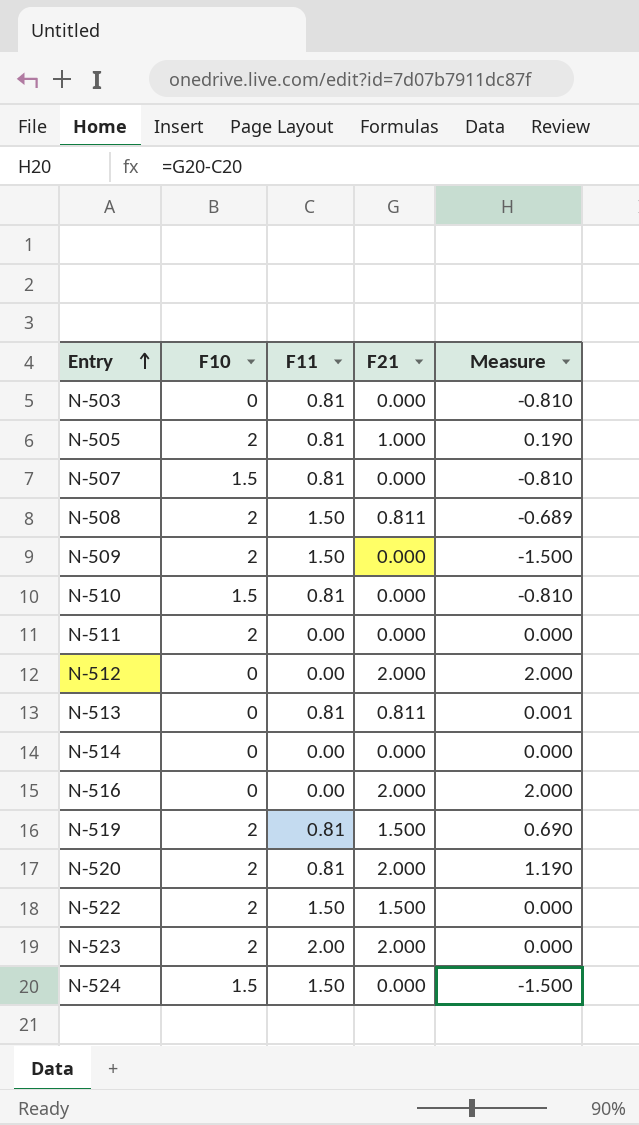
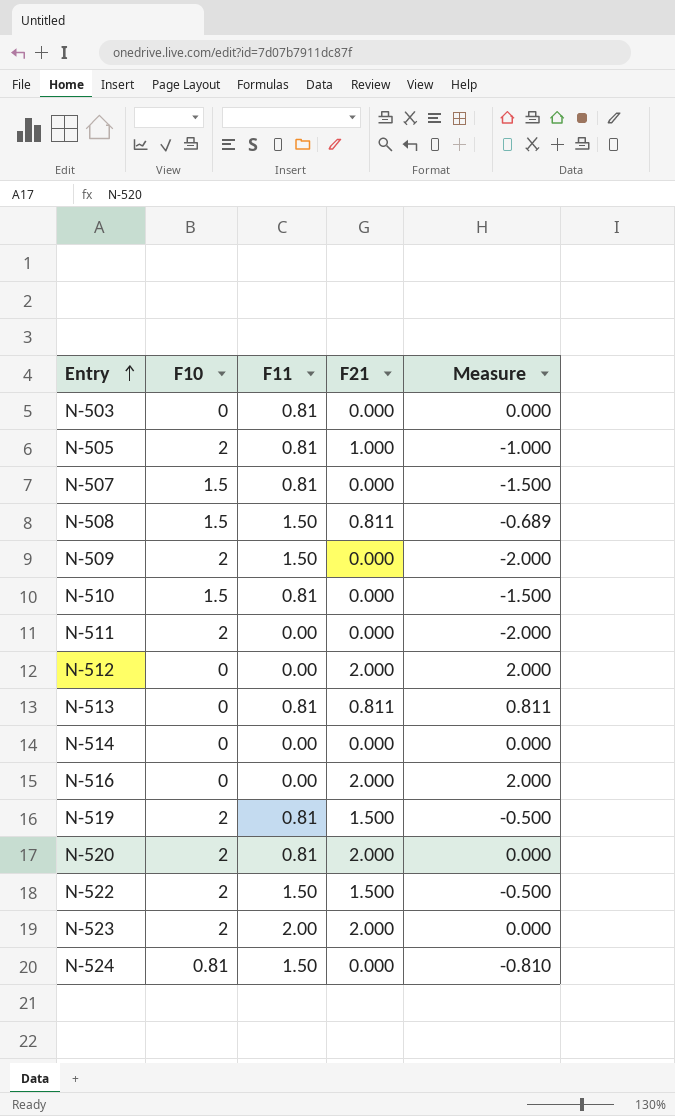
column Measure | formula: [F21] - [F11] -> [F21] - [F10]
N-508 | F10: 2 -> 1.5
N-524 | F10: 1.5 -> 0.81

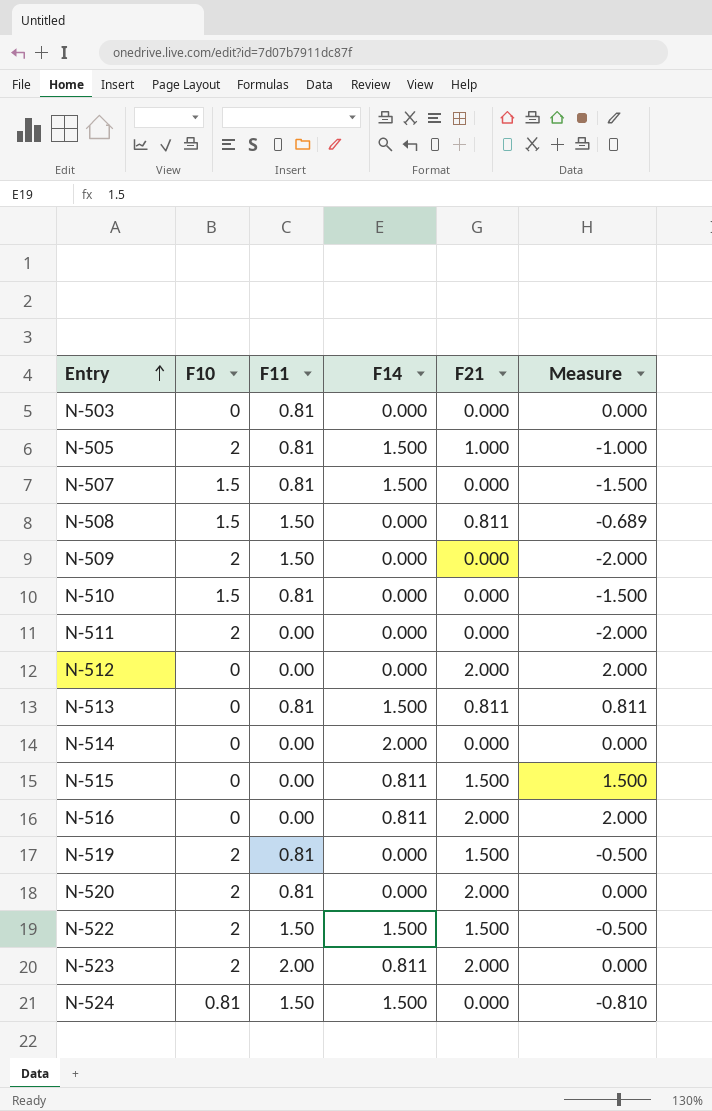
column F14 | position: none -> 4
row N-515: none -> 0 | 0.00 | 0.811 | 1.500 | 1.500

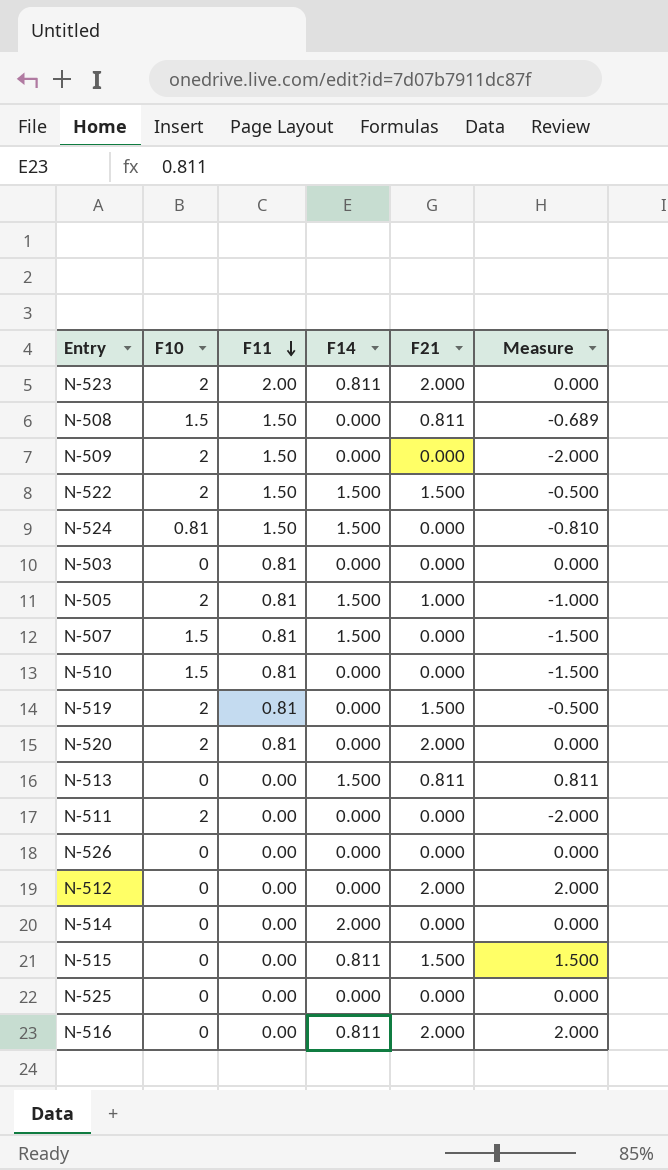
row order: Entry ascending -> F11 descending
N-513 | F11: 0.81 -> 0.00
row N-526: none -> 0 | 0.00 | 0.000 | 0.000 | 0.000
row N-525: none -> 0 | 0.00 | 0.000 | 0.000 | 0.000

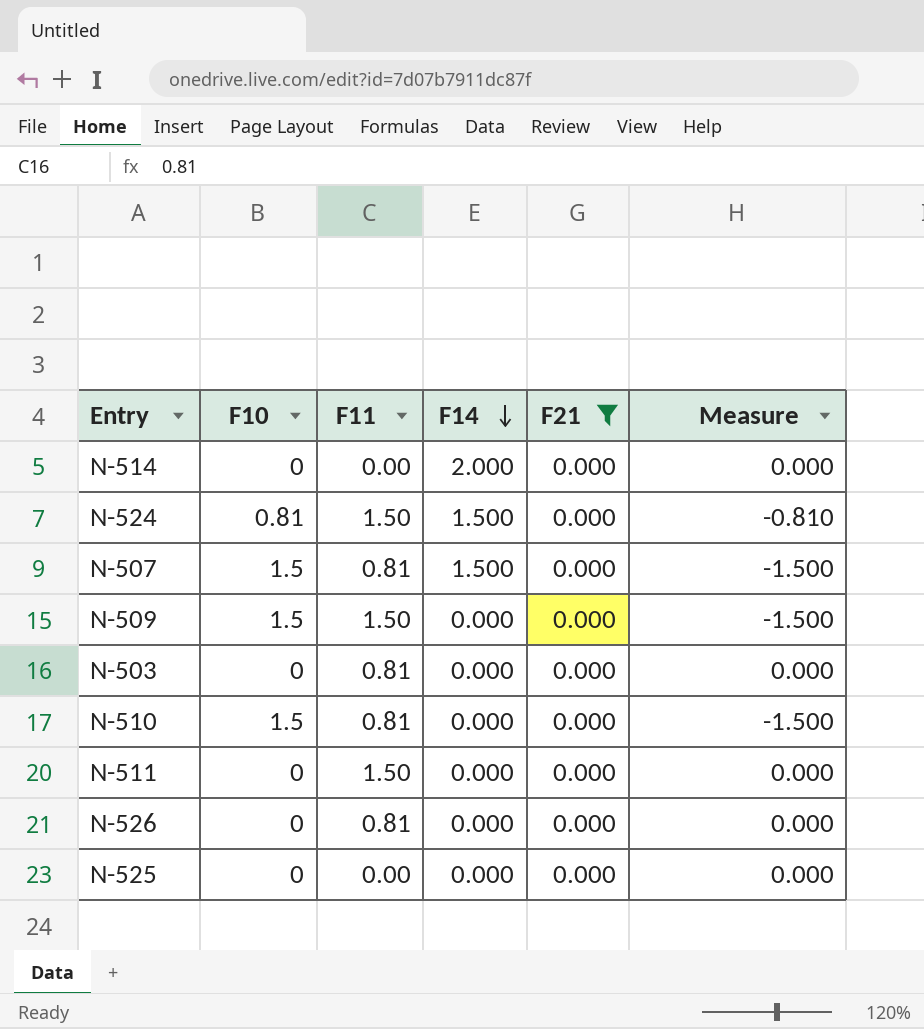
filter: none -> F21 = 0.000
row order: F11 descending -> F14 descending
N-509 | F10: 2 -> 1.5
N-509 | Measure: -2.000 -> -1.500
N-511 | F10: 2 -> 0
N-511 | F11: 0.00 -> 1.50
N-511 | Measure: -2.000 -> 0.000
N-526 | F11: 0.00 -> 0.81

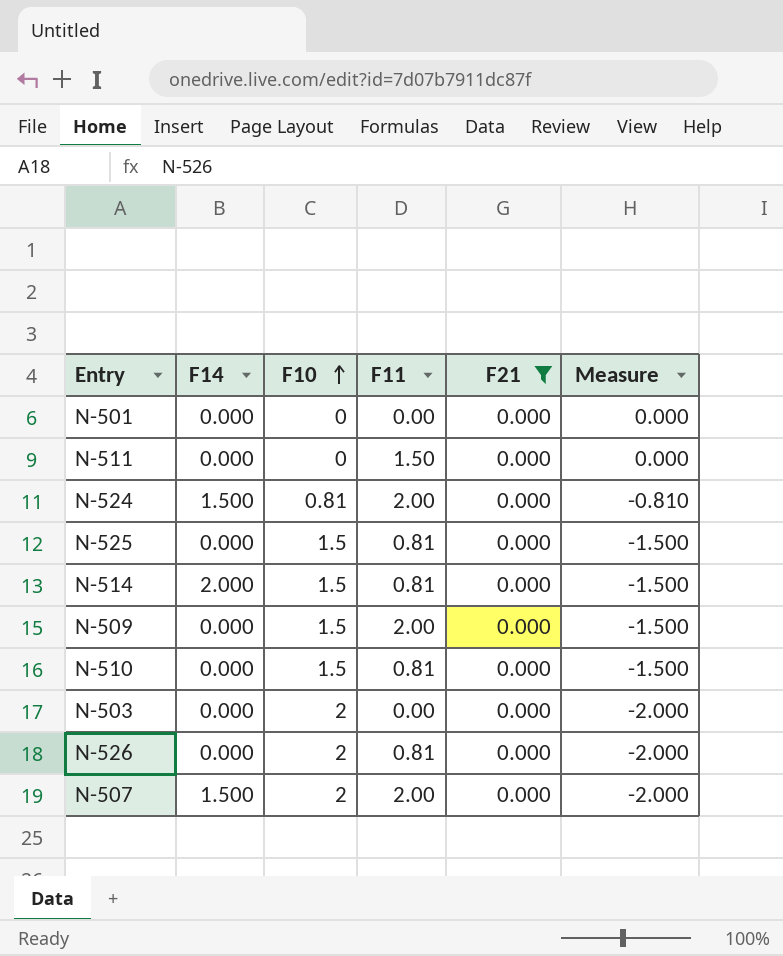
row order: F14 descending -> F10 ascending
column F14 | position: 4 -> 2
row N-501: none -> 0.000 | 0 | 0.00 | 0.000 | 0.000
N-524 | F11: 1.50 -> 2.00
N-525 | F10: 0 -> 1.5
N-525 | F11: 0.00 -> 0.81
N-525 | Measure: 0.000 -> -1.500
N-514 | F10: 0 -> 1.5
N-514 | F11: 0.00 -> 0.81
N-514 | Measure: 0.000 -> -1.500
N-509 | F11: 1.50 -> 2.00
N-503 | F10: 0 -> 2
N-503 | F11: 0.81 -> 0.00
N-503 | Measure: 0.000 -> -2.000
N-526 | F10: 0 -> 2
N-526 | Measure: 0.000 -> -2.000
N-507 | F10: 1.5 -> 2
N-507 | F11: 0.81 -> 2.00
N-507 | Measure: -1.500 -> -2.000

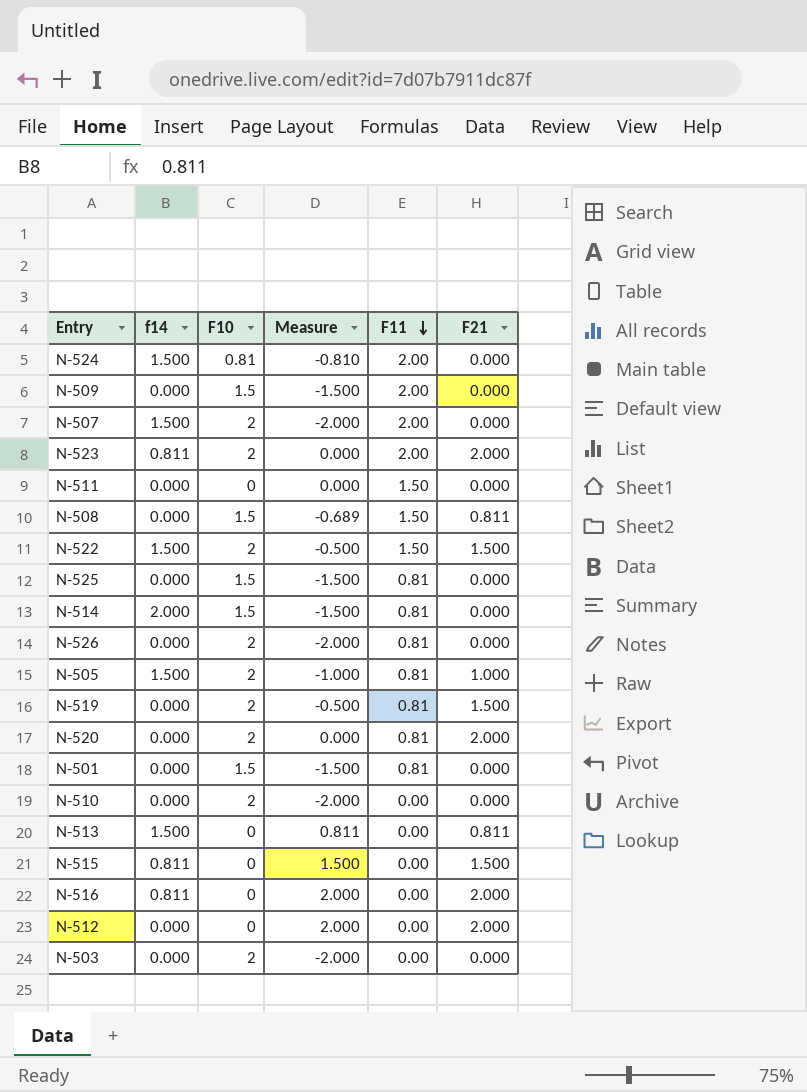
filter: F21 = 0.000 -> none
row order: F10 ascending -> F11 descending
column name: F14 -> f14
column Measure | position: 6 -> 4
N-501 | F10: 0 -> 1.5
N-501 | Measure: 0.000 -> -1.500
N-501 | F11: 0.00 -> 0.81
N-510 | F10: 1.5 -> 2
N-510 | Measure: -1.500 -> -2.000
N-510 | F11: 0.81 -> 0.00

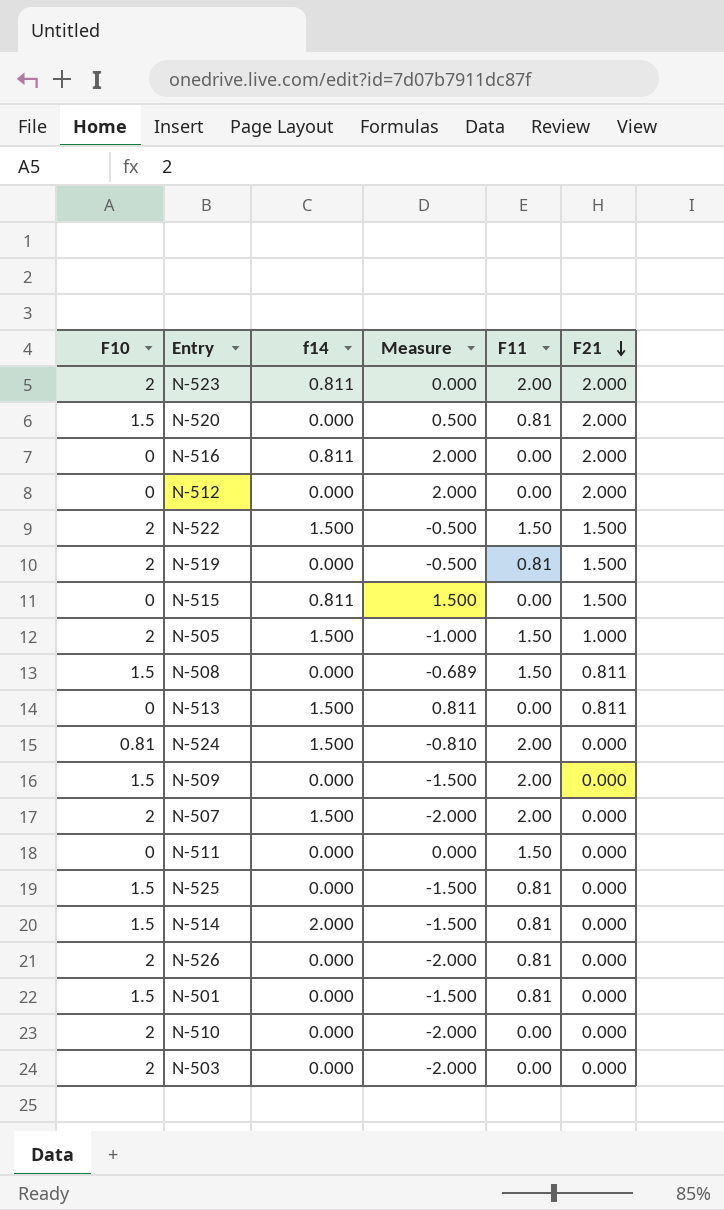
row order: F11 descending -> F21 descending
column F10 | position: 3 -> 1
N-520 | F10: 2 -> 1.5
N-520 | Measure: 0.000 -> 0.500
N-505 | F11: 0.81 -> 1.50

